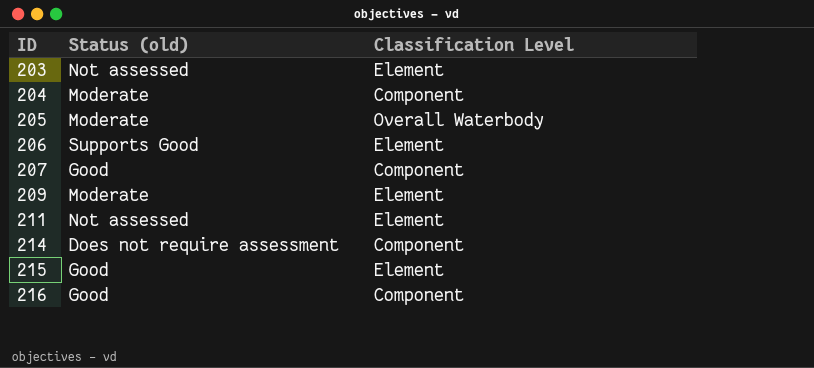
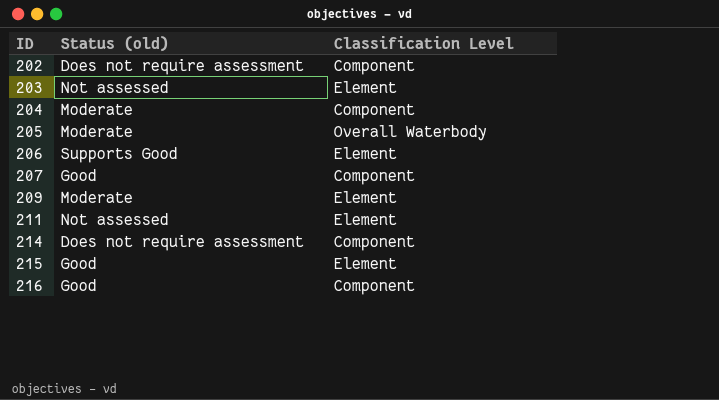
row 202: none -> Does not require assessment | Component

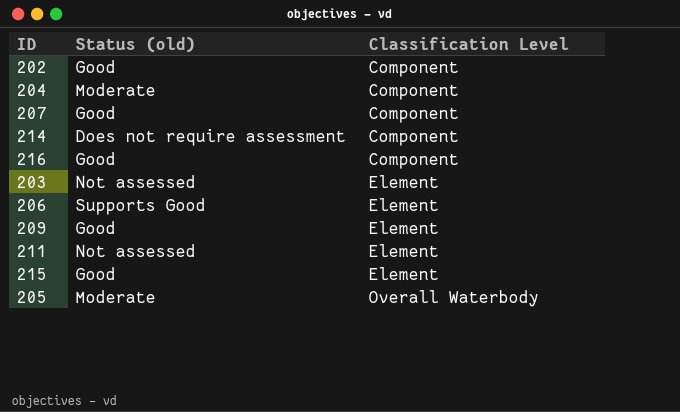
row order: ID ascending -> Classification Level ascending
202 | Status (old): Does not require assessment -> Good
209 | Status (old): Moderate -> Good

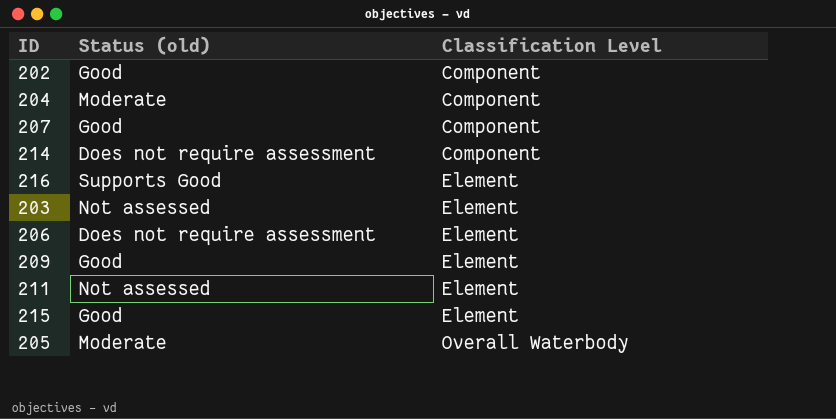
216 | Status (old): Good -> Supports Good
216 | Classification Level: Component -> Element
206 | Status (old): Supports Good -> Does not require assessment

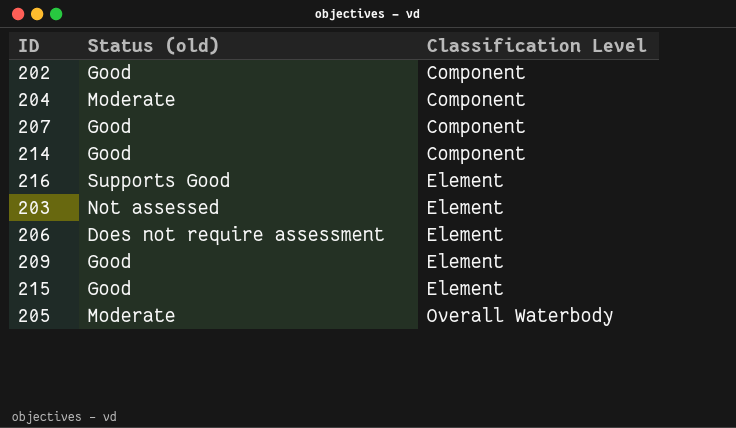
row 211: Not assessed | Element -> none
214 | Status (old): Does not require assessment -> Good

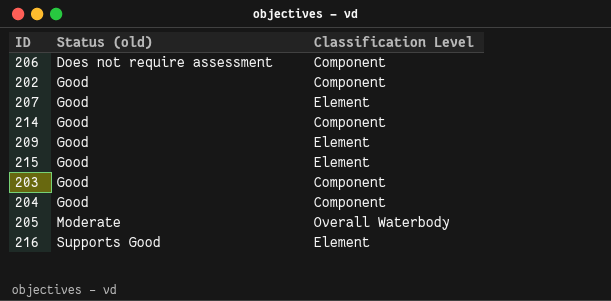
row order: Classification Level ascending -> Status (old) ascending
206 | Classification Level: Element -> Component
207 | Classification Level: Component -> Element
203 | Status (old): Not assessed -> Good
203 | Classification Level: Element -> Component
204 | Status (old): Moderate -> Good

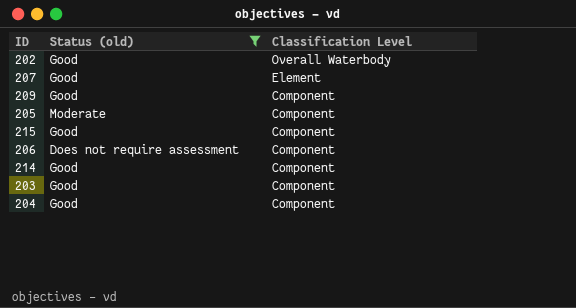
filter: none -> Status (old) != Supports Good
row order: Status (old) ascending -> Classification Level descending
202 | Classification Level: Component -> Overall Waterbody
209 | Classification Level: Element -> Component
205 | Classification Level: Overall Waterbody -> Component
215 | Classification Level: Element -> Component

